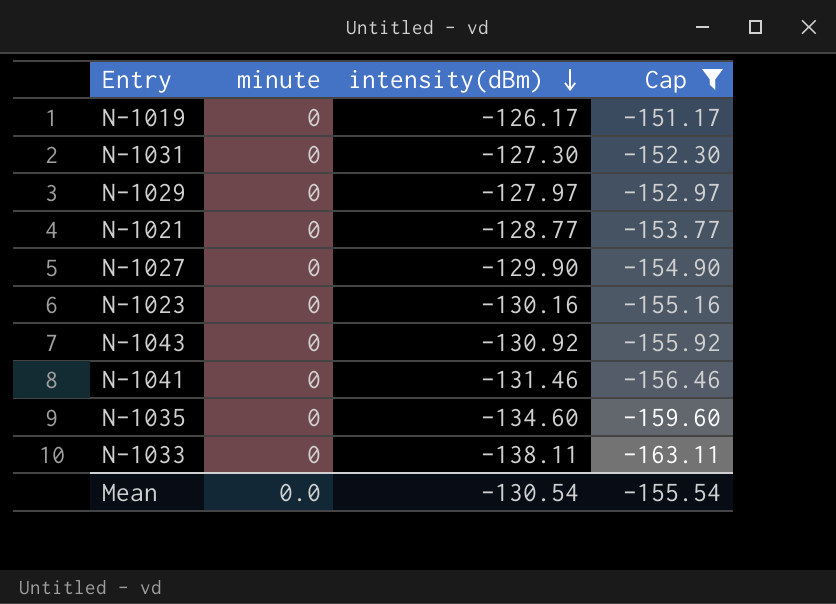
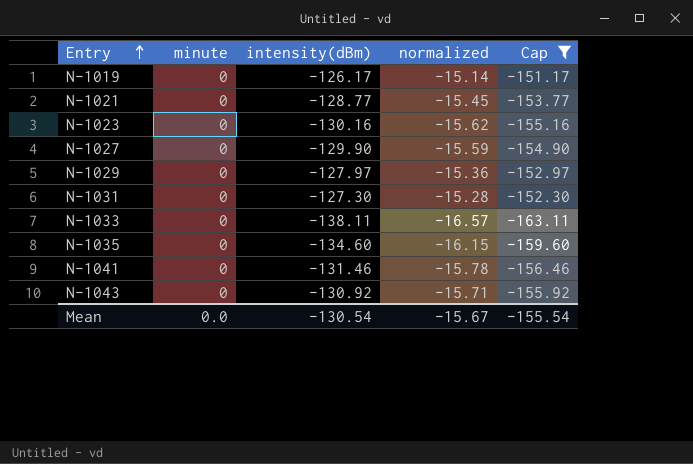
row order: intensity(dBm) descending -> Entry ascending
column normalized | formula: none -> [intensity(dBm)] * 0.12

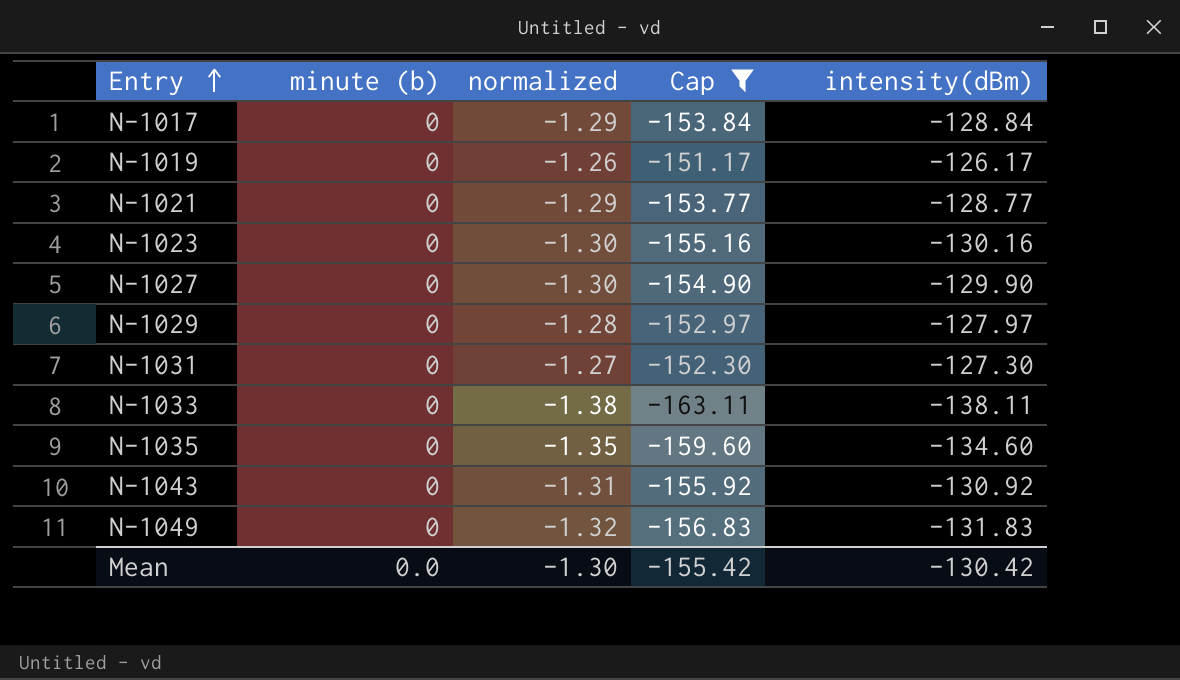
column name: minute -> minute (b)
column normalized | formula: [intensity(dBm)] * 0.12 -> [intensity(dBm)] * 0.01
column intensity(dBm) | position: 3 -> 5
row N-1041: 0 | -131.46 | -15.78 | -156.46 -> none
row N-1017: none -> 0 | -1.29 | -153.84 | -128.84
row N-1049: none -> 0 | -1.32 | -156.83 | -131.83
Mean | normalized: -15.67 -> -1.30
Mean | Cap: -155.54 -> -155.42
Mean | intensity(dBm): -130.54 -> -130.42

